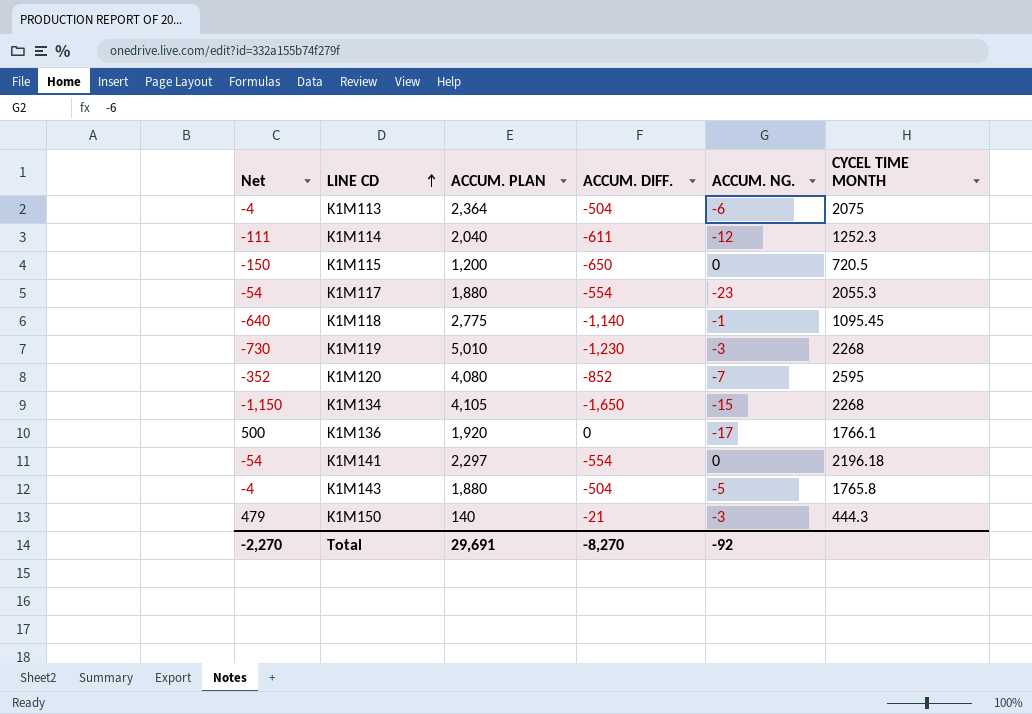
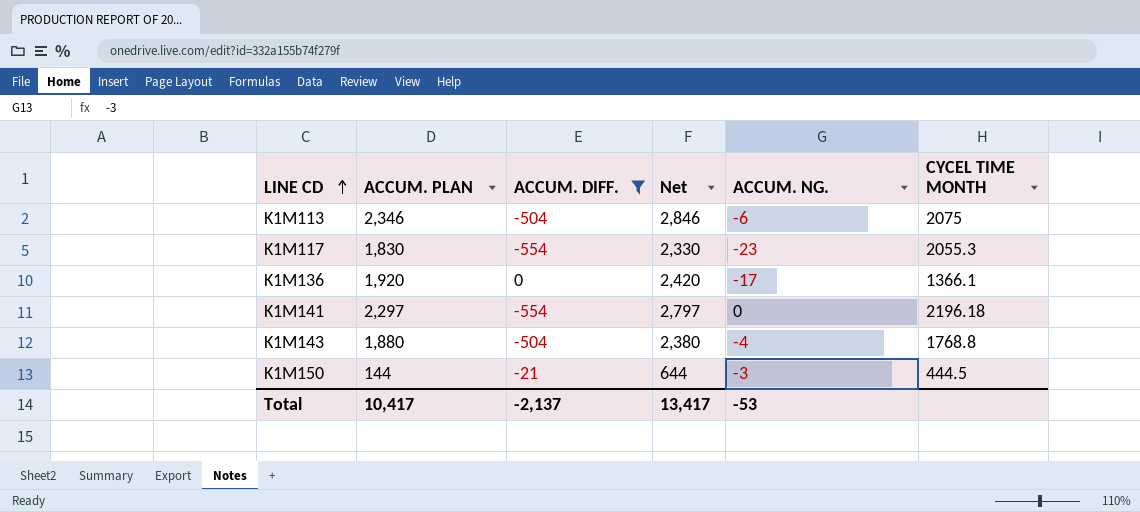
filter: none -> ACCUM. DIFF. >= -554
column Net | formula: [ACCUM. DIFF.] + 500 -> [ACCUM. PLAN] + 500
column Net | position: 1 -> 4
K1M113 | ACCUM. PLAN: 2,364 -> 2,346
K1M117 | ACCUM. PLAN: 1,880 -> 1,830
K1M136 | CYCEL TIME MONTH: 1766.1 -> 1366.1
K1M143 | ACCUM. NG.: -5 -> -4
K1M143 | CYCEL TIME MONTH: 1765.8 -> 1768.8
K1M150 | ACCUM. PLAN: 140 -> 144
K1M150 | CYCEL TIME MONTH: 444.3 -> 444.5
Total | ACCUM. PLAN: 29,691 -> 10,417
Total | ACCUM. DIFF.: -8,270 -> -2,137
Total | Net: -2,270 -> 13,417
Total | ACCUM. NG.: -92 -> -53

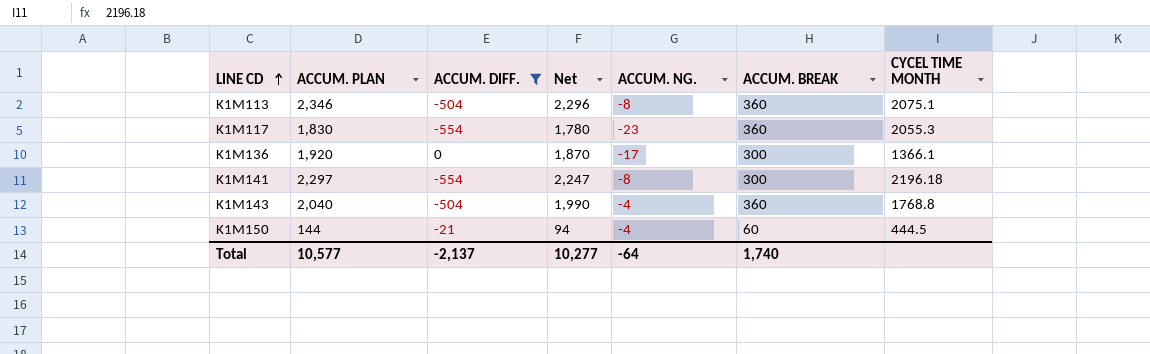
column Net | formula: [ACCUM. PLAN] + 500 -> [ACCUM. PLAN] - 50
column ACCUM. BREAK | position: none -> 6
K1M113 | ACCUM. NG.: -6 -> -8
K1M113 | CYCEL TIME MONTH: 2075 -> 2075.1
K1M141 | ACCUM. NG.: 0 -> -8
K1M143 | ACCUM. PLAN: 1,880 -> 2,040
K1M150 | ACCUM. NG.: -3 -> -4
Total | ACCUM. PLAN: 10,417 -> 10,577
Total | Net: 13,417 -> 10,277
Total | ACCUM. NG.: -53 -> -64

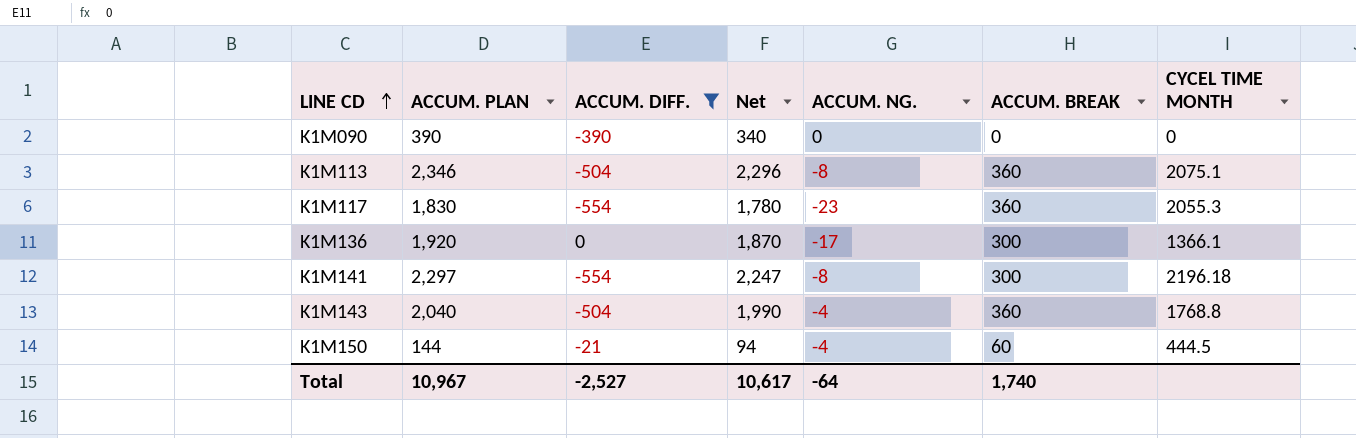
row K1M090: none -> 390 | -390 | 340 | 0 | 0 | 0
Total | ACCUM. PLAN: 10,577 -> 10,967
Total | ACCUM. DIFF.: -2,137 -> -2,527
Total | Net: 10,277 -> 10,617

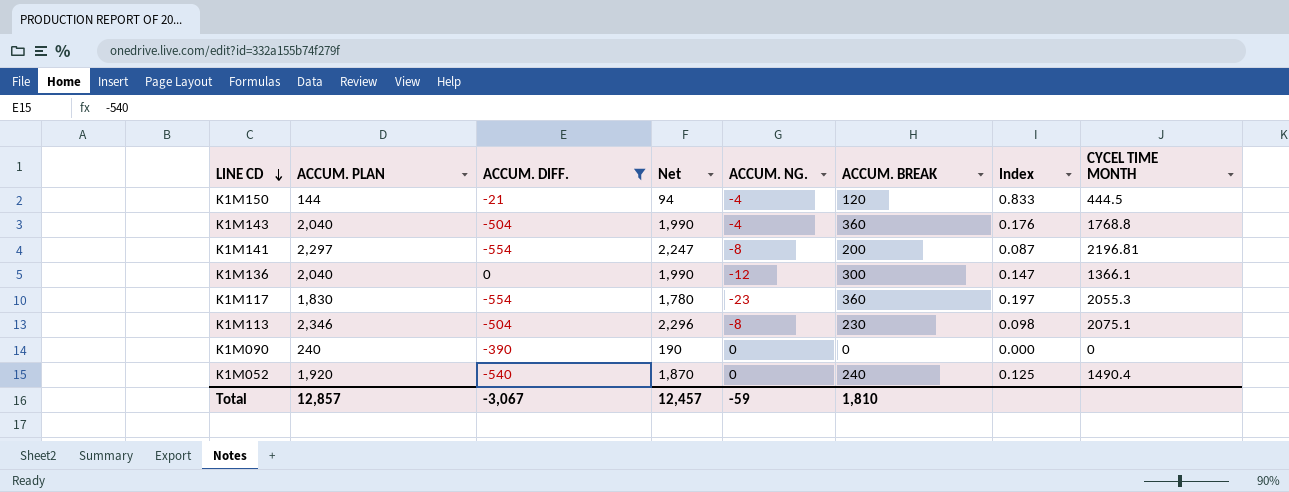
row order: LINE CD ascending -> LINE CD descending
column Index | formula: none -> [ACCUM. BREAK] / [ACCUM. PLAN]
K1M150 | ACCUM. BREAK: 60 -> 120
K1M141 | ACCUM. BREAK: 300 -> 200
K1M141 | CYCEL TIME MONTH: 2196.18 -> 2196.81
K1M136 | ACCUM. PLAN: 1,920 -> 2,040
K1M136 | Net: 1,870 -> 1,990
K1M136 | ACCUM. NG.: -17 -> -12
K1M113 | ACCUM. BREAK: 360 -> 230
K1M090 | ACCUM. PLAN: 390 -> 240
K1M090 | Net: 340 -> 190
row K1M052: none -> 1,920 | -540 | 1,870 | 0 | 240 | 0.125 | 1490.4
Total | ACCUM. PLAN: 10,967 -> 12,857
Total | ACCUM. DIFF.: -2,527 -> -3,067
Total | Net: 10,617 -> 12,457
Total | ACCUM. NG.: -64 -> -59
Total | ACCUM. BREAK: 1,740 -> 1,810

